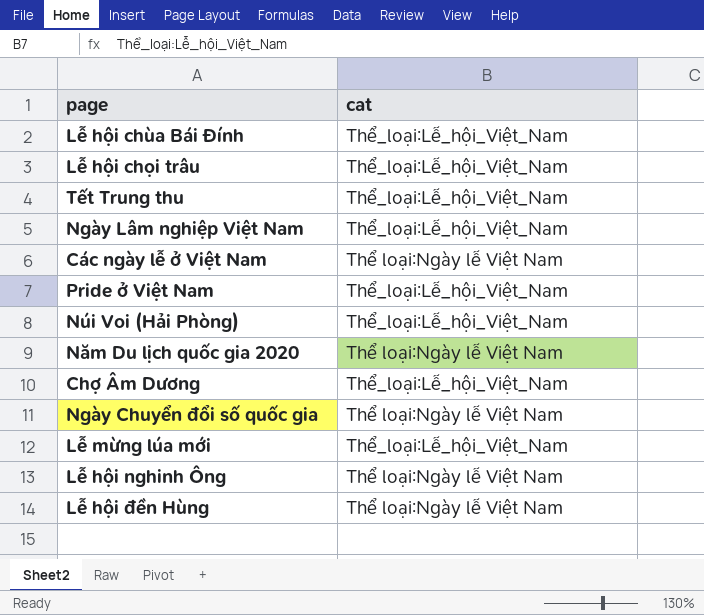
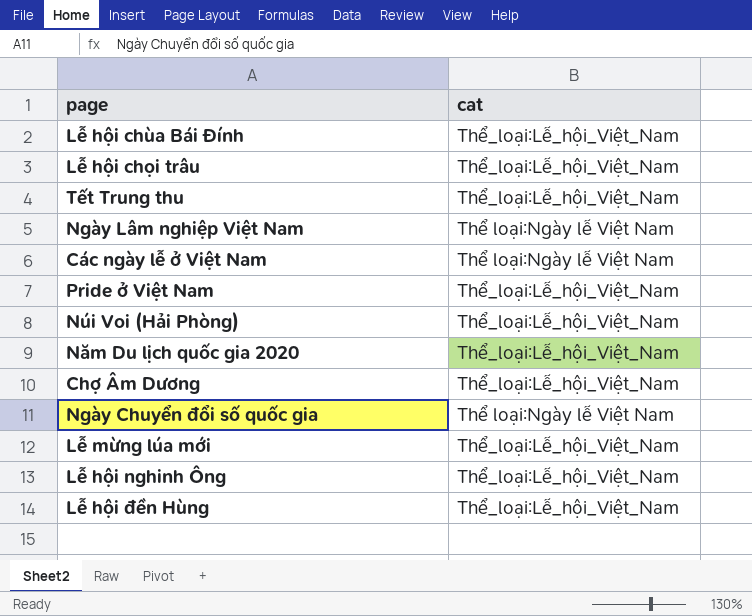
Ngày Lâm nghiệp Việt Nam | cat: Thể_loại:Lễ_hội_Việt_Nam -> Thể loại:Ngày lễ Việt Nam
Năm Du lịch quốc gia 2020 | cat: Thể loại:Ngày lễ Việt Nam -> Thể_loại:Lễ_hội_Việt_Nam
Lễ hội nghinh Ông | cat: Thể loại:Ngày lễ Việt Nam -> Thể_loại:Lễ_hội_Việt_Nam
Lễ hội đền Hùng | cat: Thể loại:Ngày lễ Việt Nam -> Thể_loại:Lễ_hội_Việt_Nam

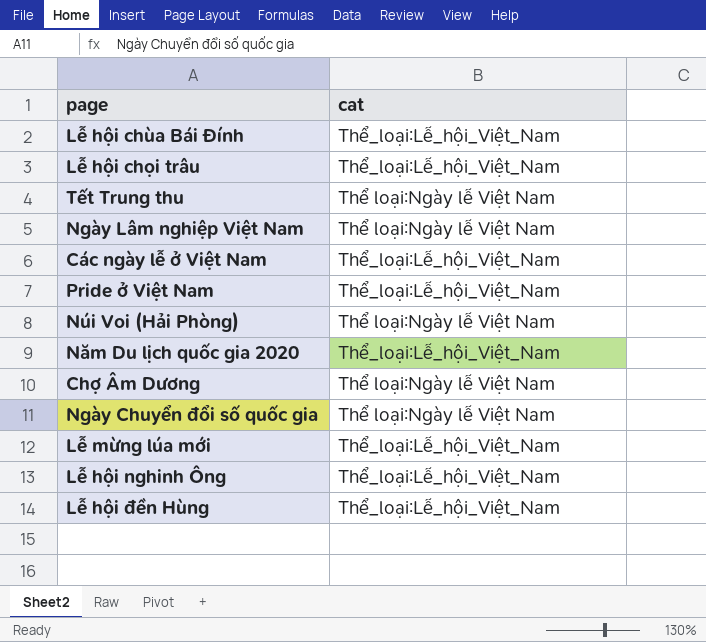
Tết Trung thu | cat: Thể_loại:Lễ_hội_Việt_Nam -> Thể loại:Ngày lễ Việt Nam
Các ngày lễ ở Việt Nam | cat: Thể loại:Ngày lễ Việt Nam -> Thể_loại:Lễ_hội_Việt_Nam
Núi Voi (Hải Phòng) | cat: Thể_loại:Lễ_hội_Việt_Nam -> Thể loại:Ngày lễ Việt Nam
Chợ Âm Dương | cat: Thể_loại:Lễ_hội_Việt_Nam -> Thể loại:Ngày lễ Việt Nam

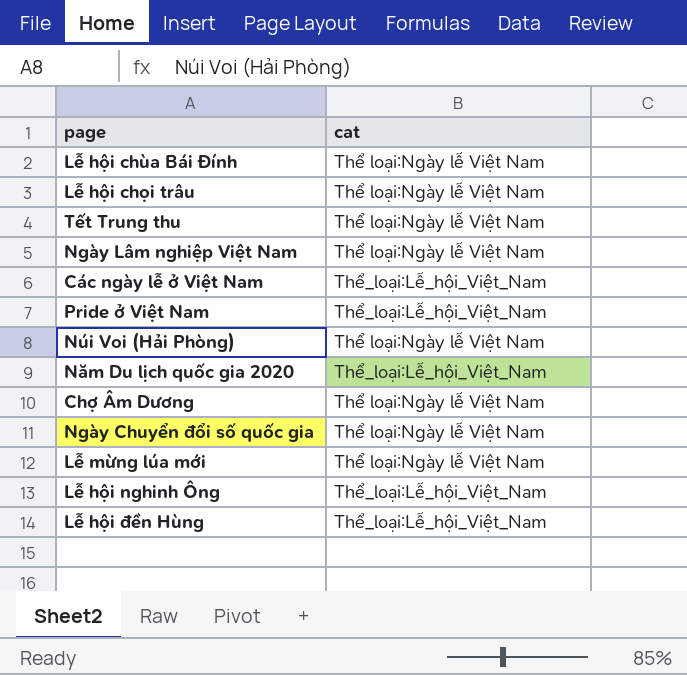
Lễ hội chùa Bái Đính | cat: Thể_loại:Lễ_hội_Việt_Nam -> Thể loại:Ngày lễ Việt Nam
Lễ hội chọi trâu | cat: Thể_loại:Lễ_hội_Việt_Nam -> Thể loại:Ngày lễ Việt Nam
Lễ mừng lúa mới | cat: Thể_loại:Lễ_hội_Việt_Nam -> Thể loại:Ngày lễ Việt Nam

